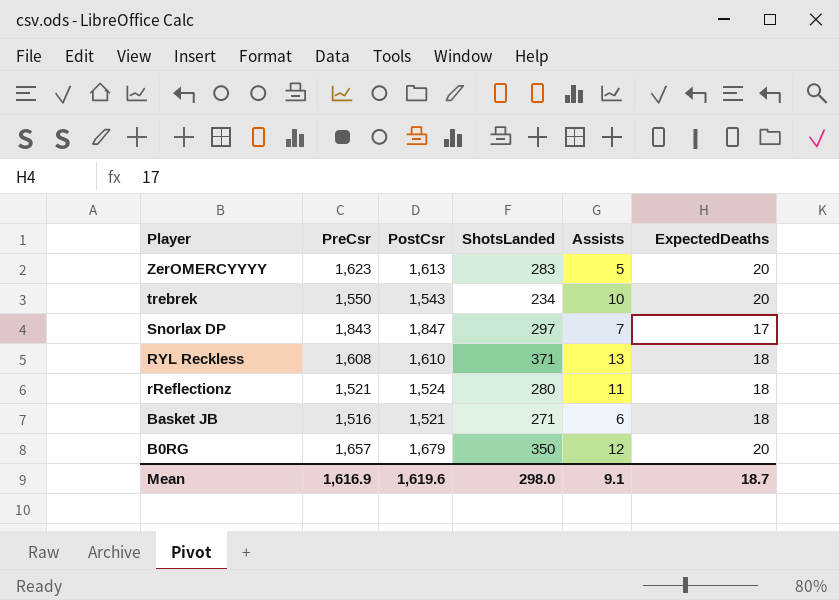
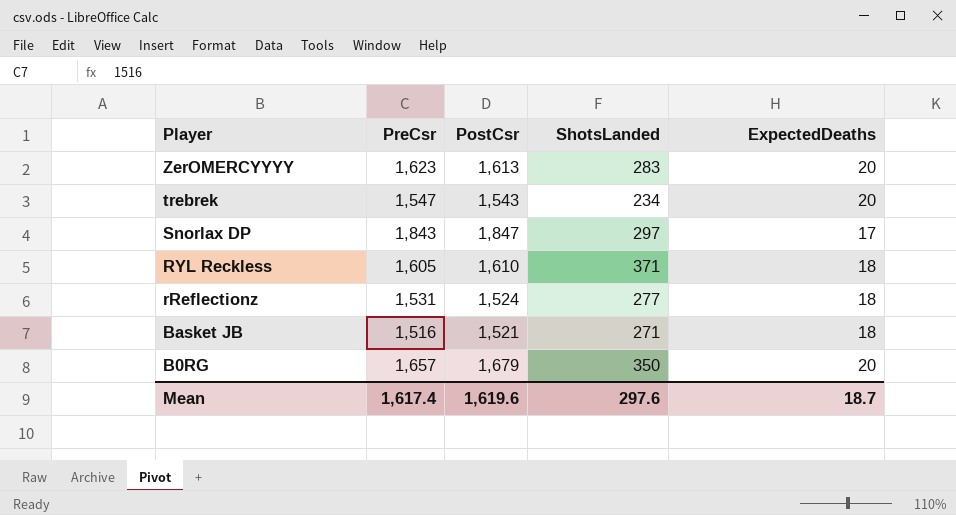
column Assists | position: 5 -> none
trebrek | PreCsr: 1,550 -> 1,547
RYL Reckless | PreCsr: 1,608 -> 1,605
rReflectionz | PreCsr: 1,521 -> 1,531
rReflectionz | ShotsLanded: 280 -> 277
Mean | PreCsr: 1,616.9 -> 1,617.4
Mean | ShotsLanded: 298.0 -> 297.6

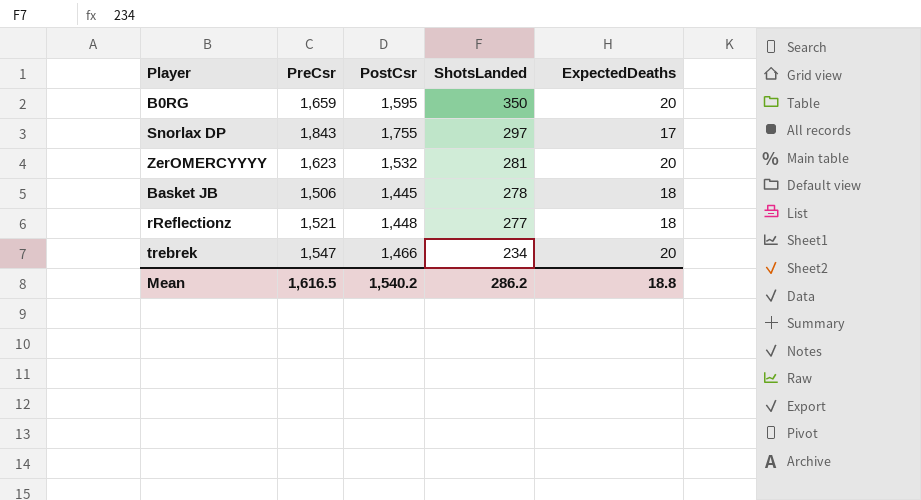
row order: Player descending -> ShotsLanded descending
row RYL Reckless: 1,605 | 1,610 | 371 | 18 -> none
B0RG | PreCsr: 1,657 -> 1,659
B0RG | PostCsr: 1,679 -> 1,595
Snorlax DP | PostCsr: 1,847 -> 1,755
ZerOMERCYYYY | PostCsr: 1,613 -> 1,532
ZerOMERCYYYY | ShotsLanded: 283 -> 281
Basket JB | PreCsr: 1,516 -> 1,506
Basket JB | PostCsr: 1,521 -> 1,445
Basket JB | ShotsLanded: 271 -> 278
rReflectionz | PreCsr: 1,531 -> 1,521
rReflectionz | PostCsr: 1,524 -> 1,448
trebrek | PostCsr: 1,543 -> 1,466
Mean | PreCsr: 1,617.4 -> 1,616.5
Mean | PostCsr: 1,619.6 -> 1,540.2
Mean | ShotsLanded: 297.6 -> 286.2
Mean | ExpectedDeaths: 18.7 -> 18.8

